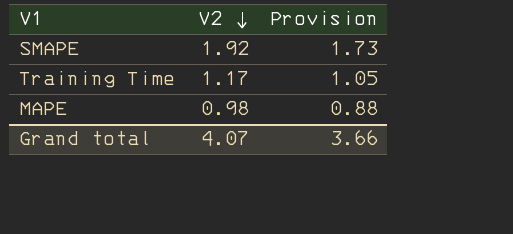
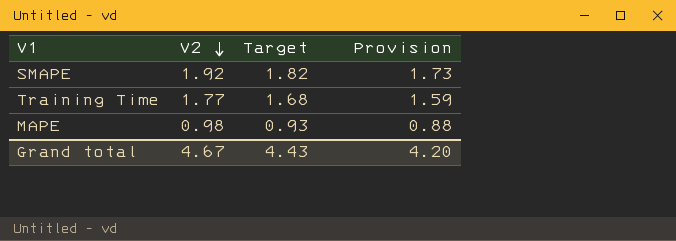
column Target | formula: none -> [V2] * 0.95
Training Time | V2: 1.17 -> 1.77
Training Time | Provision: 1.05 -> 1.59
Grand total | V2: 4.07 -> 4.67
Grand total | Provision: 3.66 -> 4.20

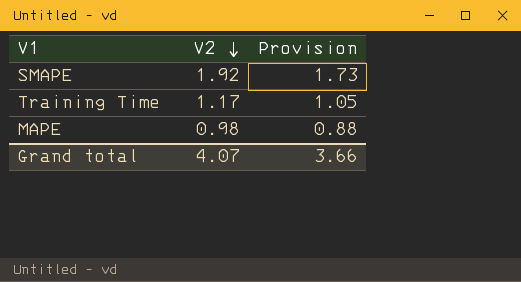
column Target | formula: [V2] * 0.95 -> none
Training Time | V2: 1.77 -> 1.17
Training Time | Provision: 1.59 -> 1.05
Grand total | V2: 4.67 -> 4.07
Grand total | Provision: 4.20 -> 3.66

